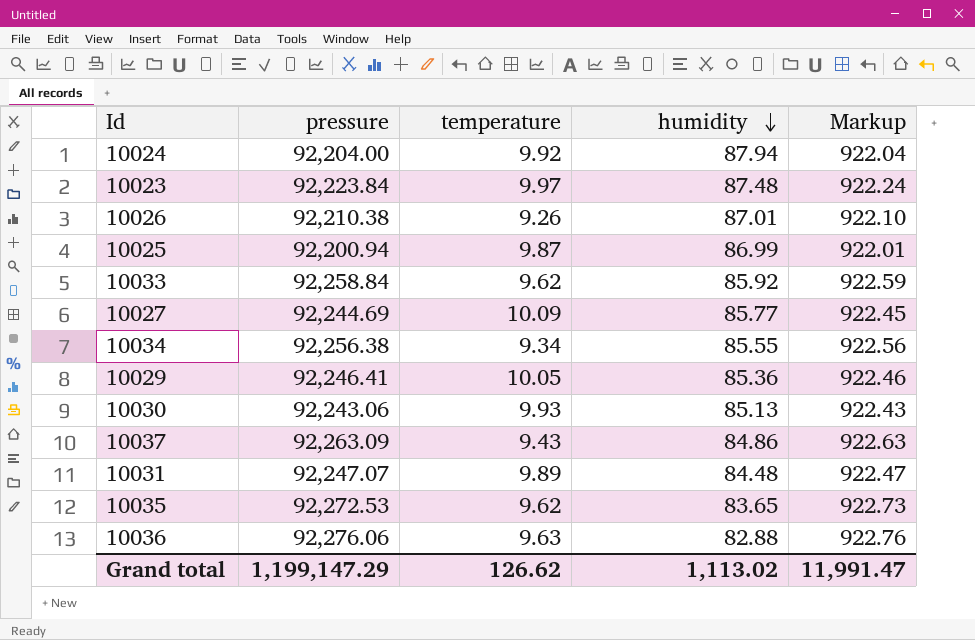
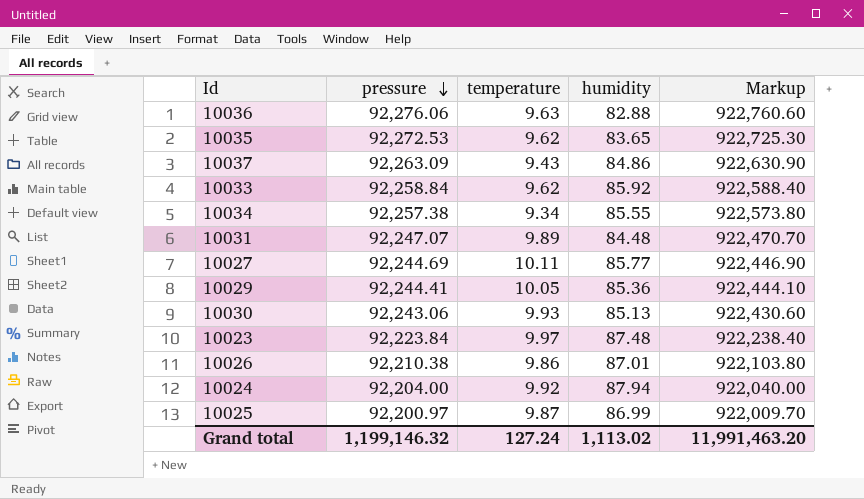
row order: humidity descending -> pressure descending
column Markup | formula: [pressure] * 0.01 -> [pressure] * 10
10034 | pressure: 92,256.38 -> 92,257.38
10027 | temperature: 10.09 -> 10.11
10029 | pressure: 92,246.41 -> 92,244.41
10026 | temperature: 9.26 -> 9.86
10025 | pressure: 92,200.94 -> 92,200.97
Grand total | pressure: 1,199,147.29 -> 1,199,146.32
Grand total | temperature: 126.62 -> 127.24
Grand total | Markup: 11,991.47 -> 11,991,463.20

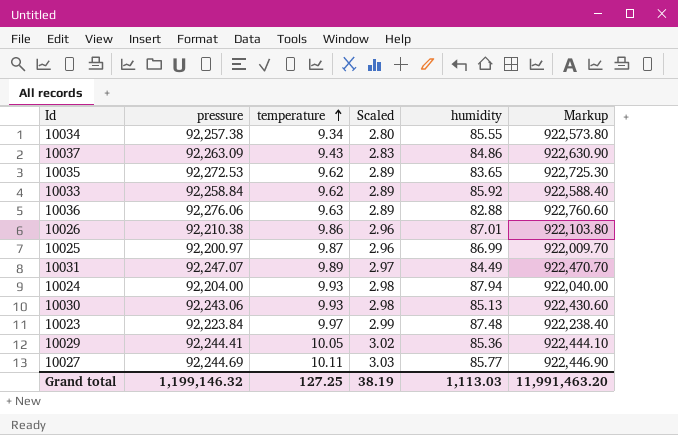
row order: pressure descending -> temperature ascending
column Scaled | formula: none -> [temperature] * 0.3
10031 | humidity: 84.48 -> 84.49
10024 | temperature: 9.92 -> 9.93
Grand total | temperature: 127.24 -> 127.25
Grand total | humidity: 1,113.02 -> 1,113.03

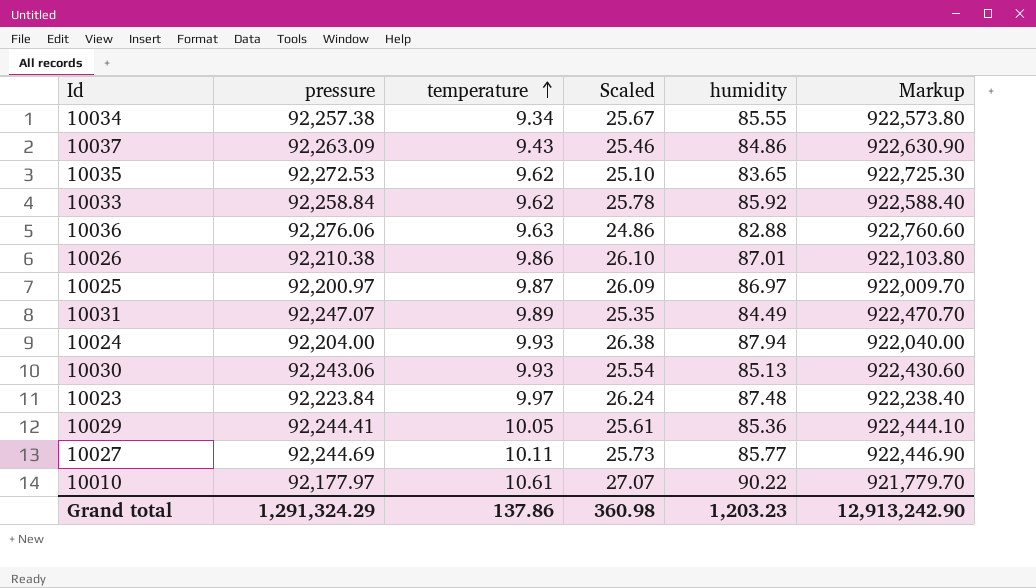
column Scaled | formula: [temperature] * 0.3 -> [humidity] * 0.3
10025 | humidity: 86.99 -> 86.97
row 10010: none -> 92,177.97 | 10.61 | 27.07 | 90.22 | 921,779.70
Grand total | pressure: 1,199,146.32 -> 1,291,324.29
Grand total | temperature: 127.25 -> 137.86
Grand total | Scaled: 38.19 -> 360.98
Grand total | humidity: 1,113.03 -> 1,203.23
Grand total | Markup: 11,991,463.20 -> 12,913,242.90

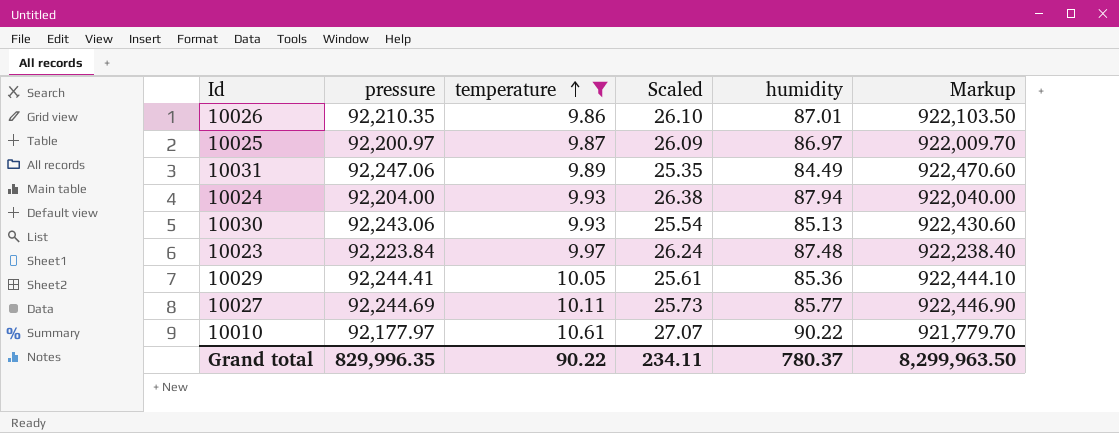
filter: none -> temperature >= 9.86
10026 | pressure: 92,210.38 -> 92,210.35
10026 | Markup: 922,103.80 -> 922,103.50
10031 | pressure: 92,247.07 -> 92,247.06
10031 | Markup: 922,470.70 -> 922,470.60
Grand total | pressure: 1,291,324.29 -> 829,996.35
Grand total | temperature: 137.86 -> 90.22
Grand total | Scaled: 360.98 -> 234.11
Grand total | humidity: 1,203.23 -> 780.37
Grand total | Markup: 12,913,242.90 -> 8,299,963.50

